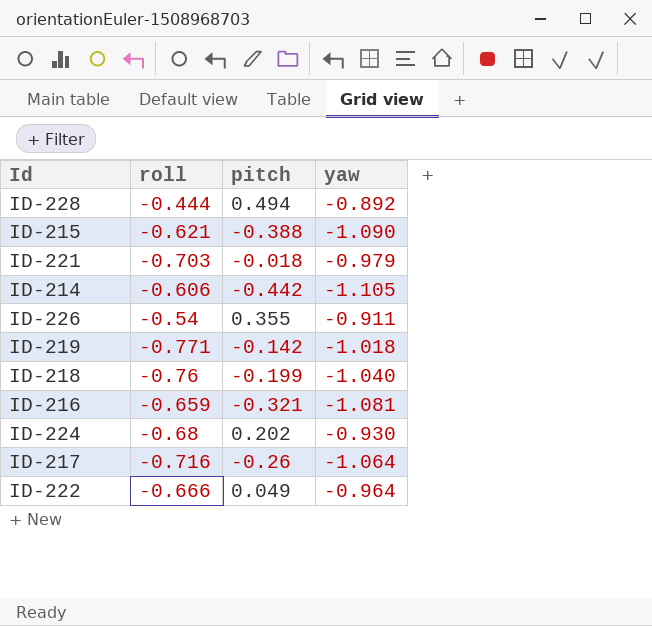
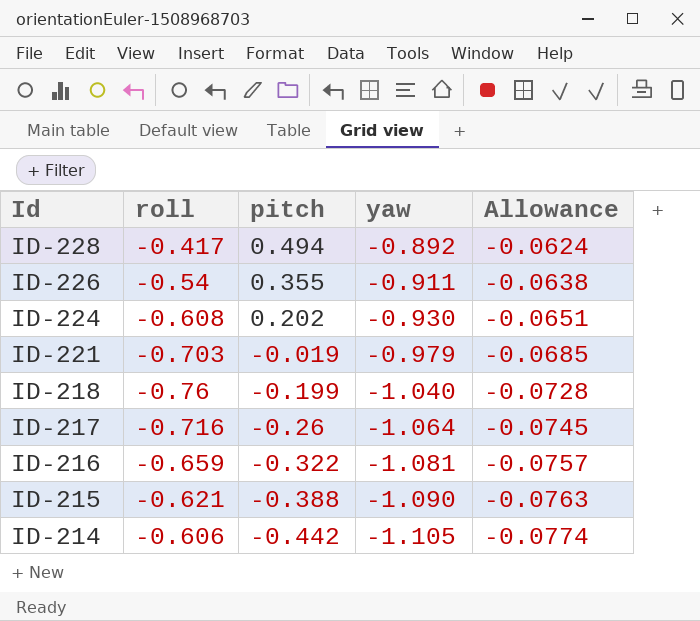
row order: none -> Id descending
column Allowance | formula: none -> [yaw] * 0.07
row ID-219: -0.771 | -0.142 | -1.018 -> none
row ID-222: -0.666 | 0.049 | -0.964 -> none
ID-228 | roll: -0.444 -> -0.417
ID-224 | roll: -0.68 -> -0.608
ID-221 | pitch: -0.018 -> -0.019
ID-216 | pitch: -0.321 -> -0.322

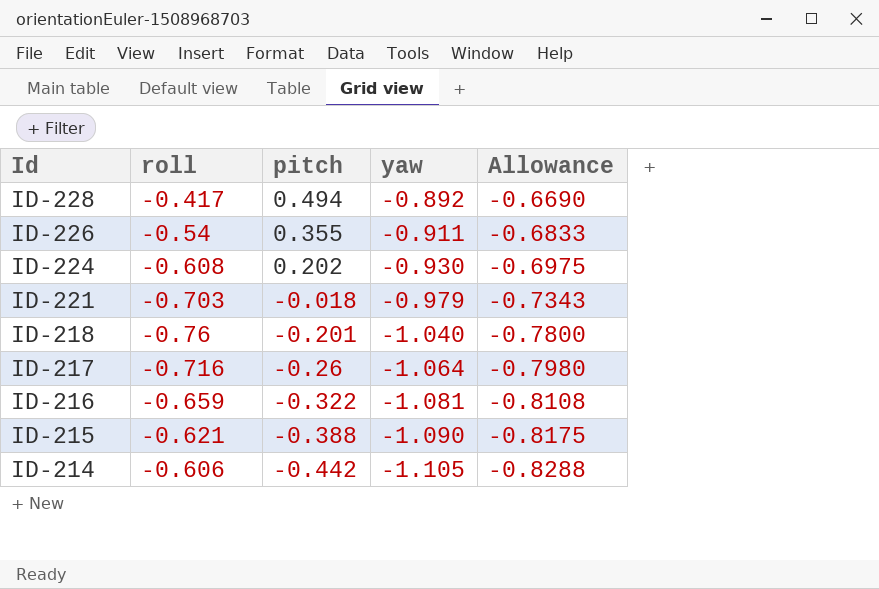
column Allowance | formula: [yaw] * 0.07 -> [yaw] * 0.75
ID-221 | pitch: -0.019 -> -0.018
ID-218 | pitch: -0.199 -> -0.201

